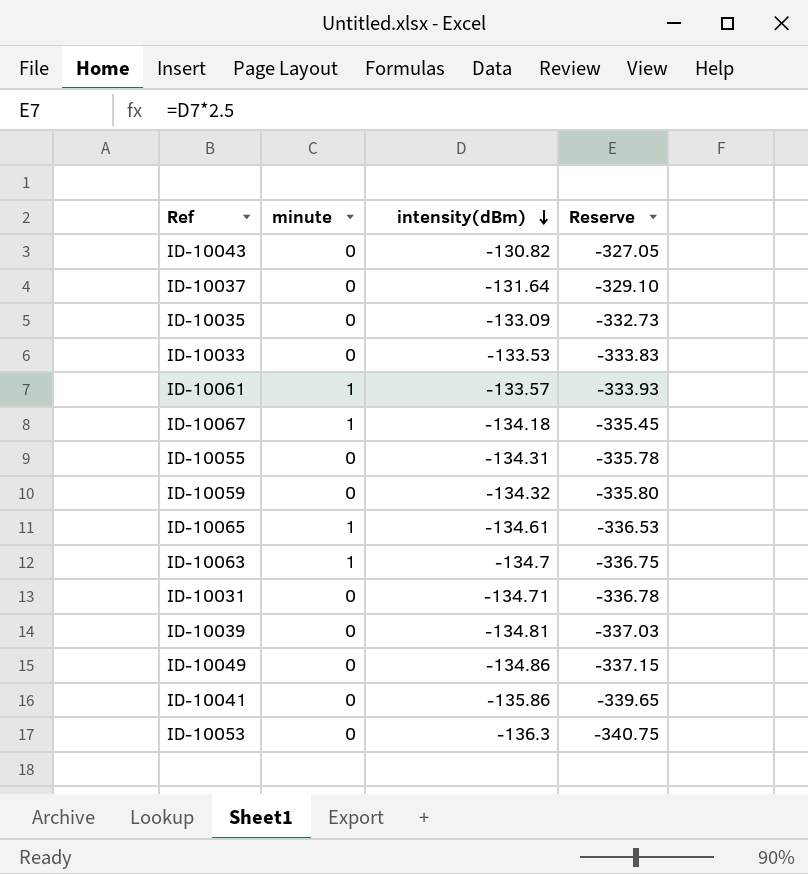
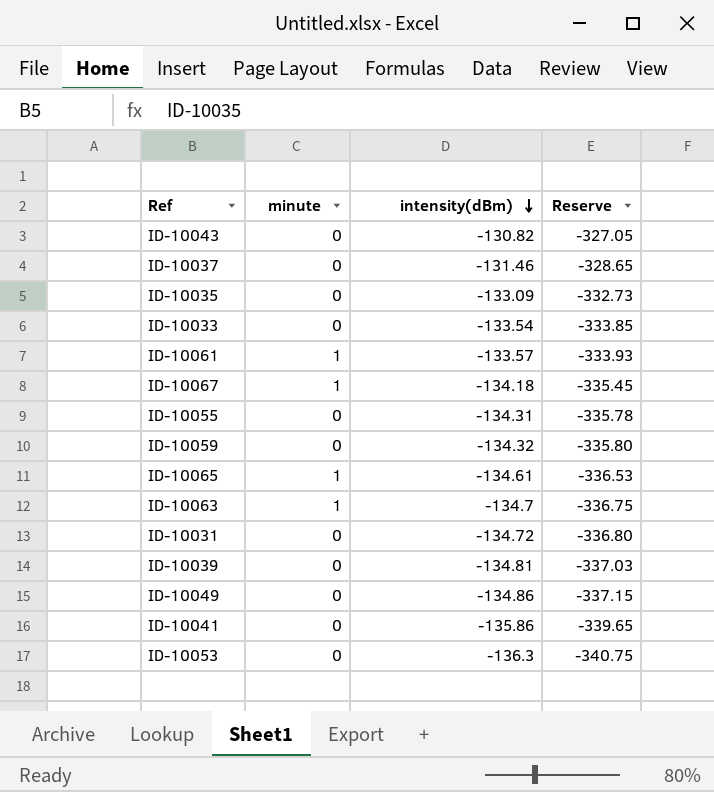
ID-10037 | intensity(dBm): -131.64 -> -131.46
ID-10037 | Reserve: -329.10 -> -328.65
ID-10033 | intensity(dBm): -133.53 -> -133.54
ID-10033 | Reserve: -333.83 -> -333.85
ID-10031 | intensity(dBm): -134.71 -> -134.72
ID-10031 | Reserve: -336.78 -> -336.80

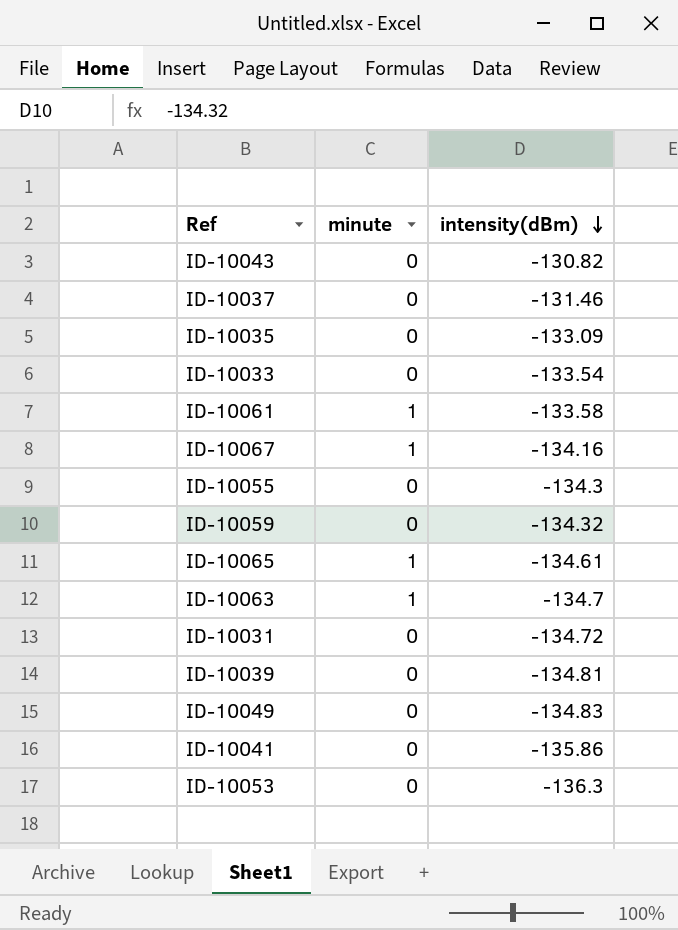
column Reserve | formula: [intensity(dBm)] * 2.5 -> none
ID-10061 | intensity(dBm): -133.57 -> -133.58
ID-10067 | intensity(dBm): -134.18 -> -134.16
ID-10055 | intensity(dBm): -134.31 -> -134.3
ID-10049 | intensity(dBm): -134.86 -> -134.83

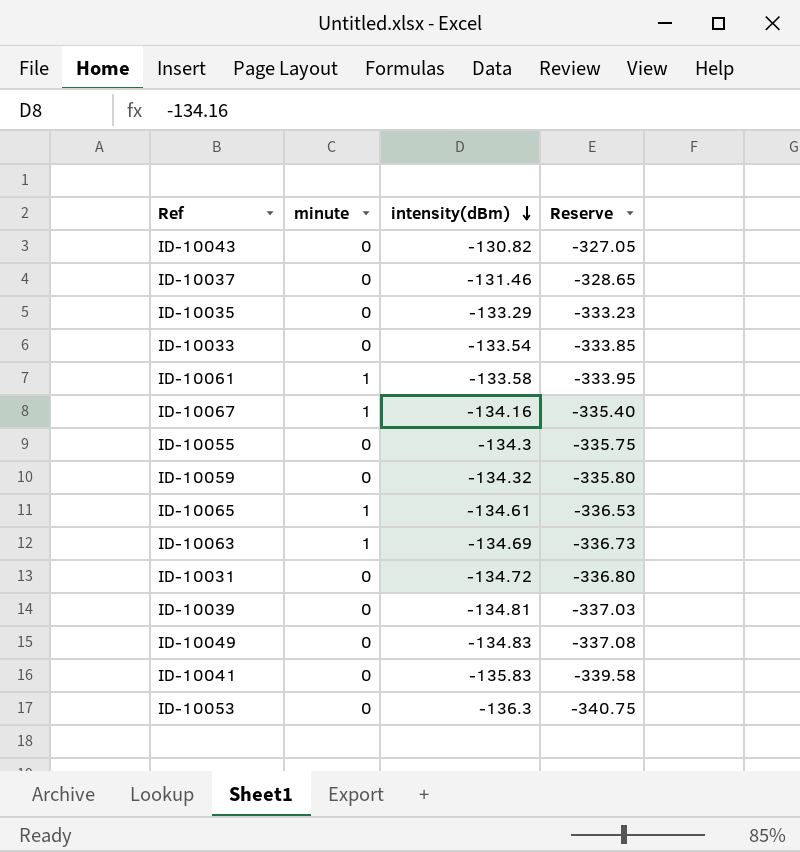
column Reserve | formula: none -> [intensity(dBm)] * 2.5
ID-10035 | intensity(dBm): -133.09 -> -133.29
ID-10063 | intensity(dBm): -134.7 -> -134.69
ID-10041 | intensity(dBm): -135.86 -> -135.83

